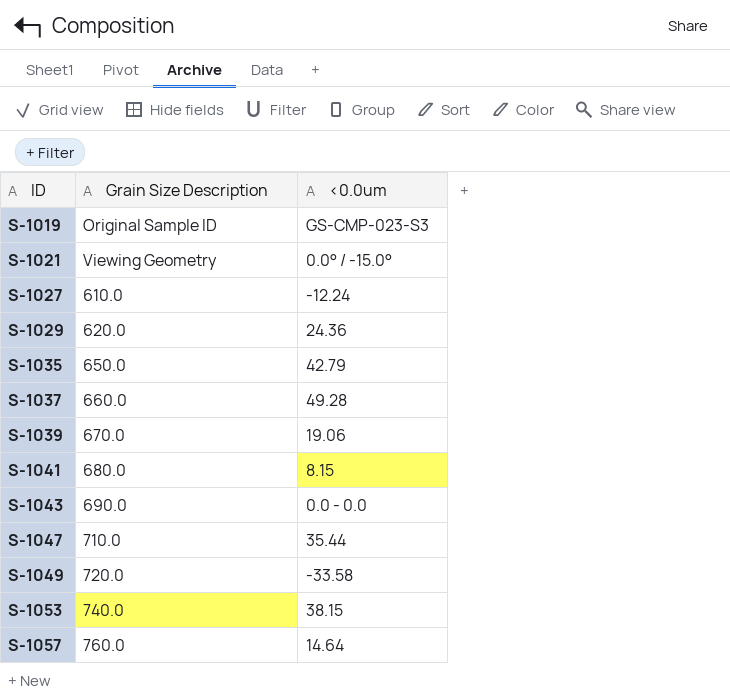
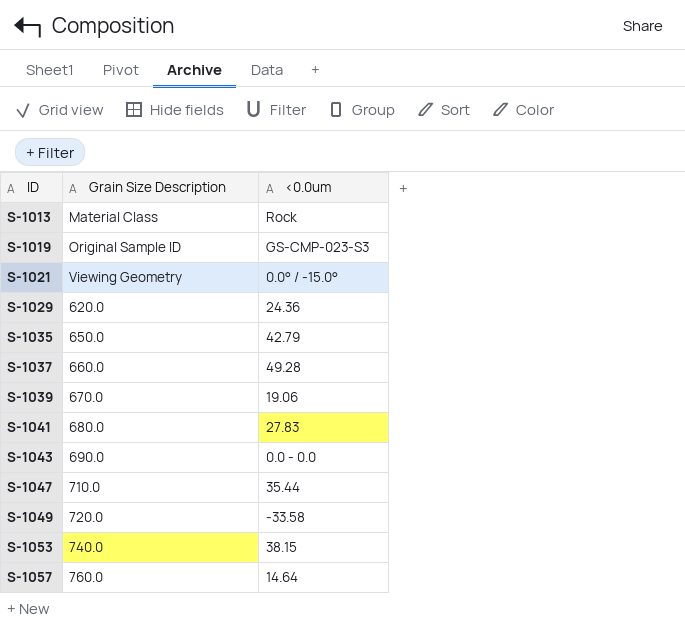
row S-1027: 610.0 | -12.24 -> none
row S-1013: none -> Material Class | Rock
S-1041 | <0.0um: 8.15 -> 27.83

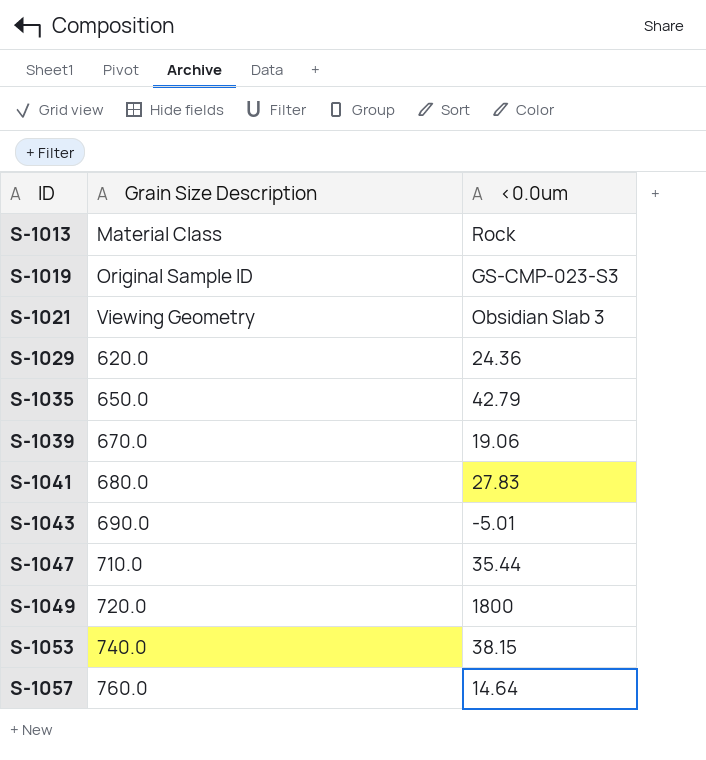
row S-1037: 660.0 | 49.28 -> none
S-1021 | <0.0um: 0.0° / -15.0° -> Obsidian Slab 3
S-1043 | <0.0um: 0.0 - 0.0 -> -5.01
S-1049 | <0.0um: -33.58 -> 1800

